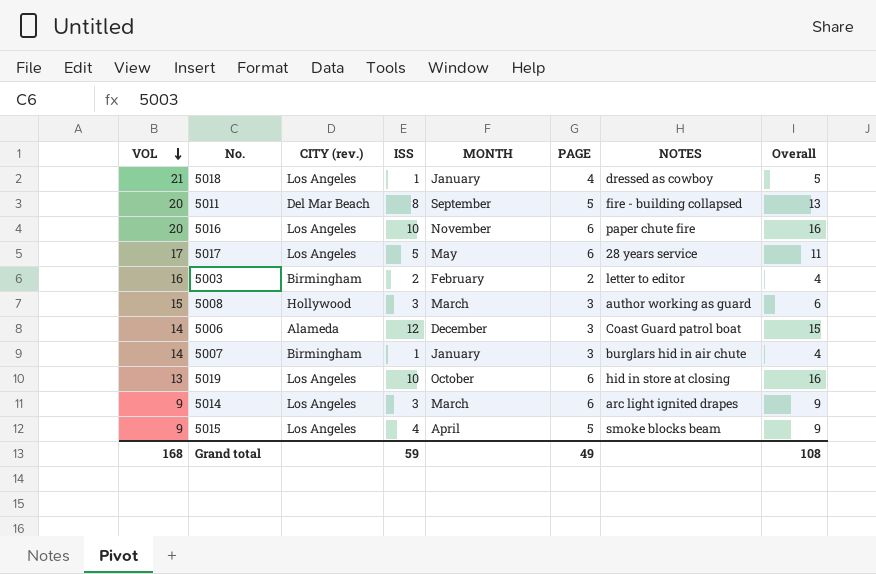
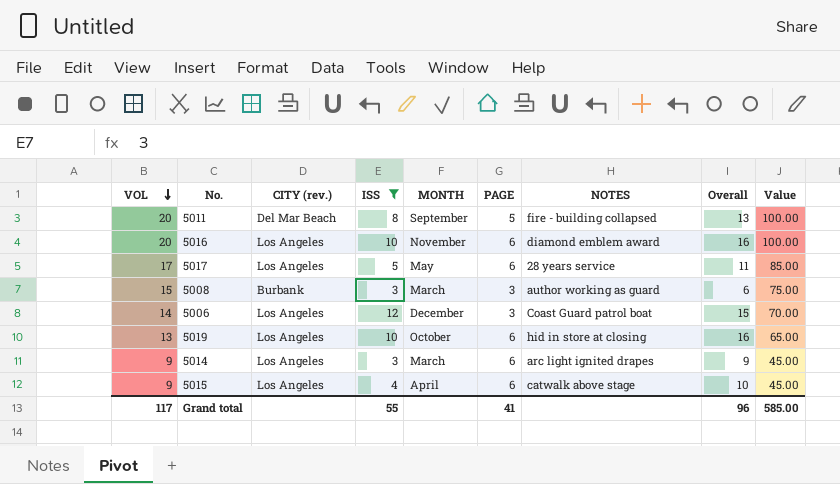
filter: none -> ISS >= 3
column Value | formula: none -> [VOL] * 5
5016 | NOTES: paper chute fire -> diamond emblem award
5008 | CITY (rev.): Hollywood -> Burbank
5006 | CITY (rev.): Alameda -> Los Angeles
5015 | PAGE: 5 -> 6
5015 | NOTES: smoke blocks beam -> catwalk above stage
5015 | Overall: 9 -> 10
Grand total | VOL: 168 -> 117
Grand total | ISS: 59 -> 55
Grand total | PAGE: 49 -> 41
Grand total | Overall: 108 -> 96

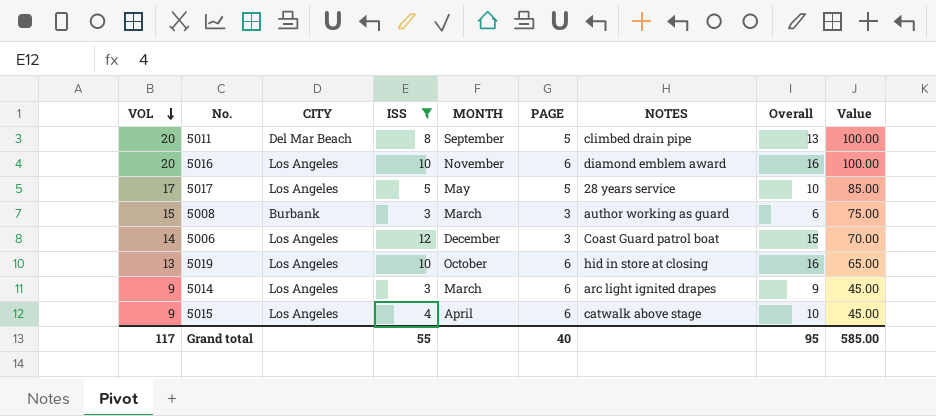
column name: CITY (rev.) -> CITY
5011 | NOTES: fire - building collapsed -> climbed drain pipe
5017 | PAGE: 6 -> 5
5017 | Overall: 11 -> 10
Grand total | PAGE: 41 -> 40
Grand total | Overall: 96 -> 95

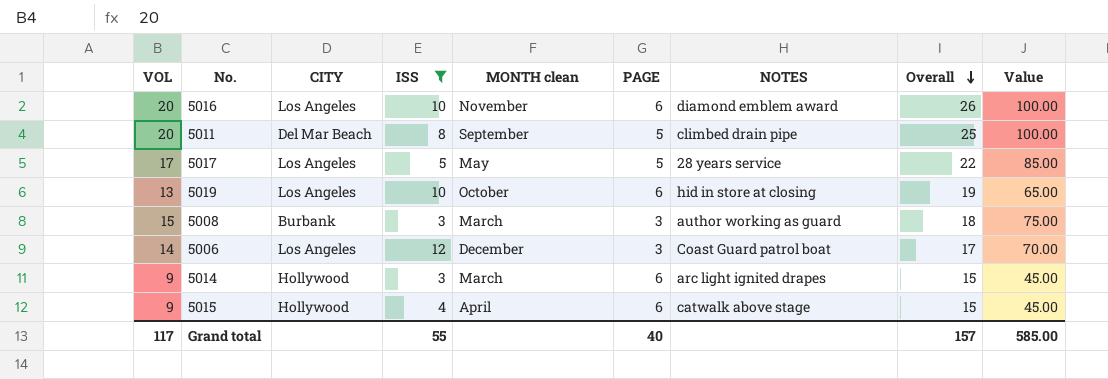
row order: VOL descending -> Overall descending
column name: MONTH -> MONTH clean
column Overall | formula: [ISS] + [PAGE] -> [VOL] + [PAGE]
5014 | CITY: Los Angeles -> Hollywood
5015 | CITY: Los Angeles -> Hollywood
Grand total | Overall: 95 -> 157

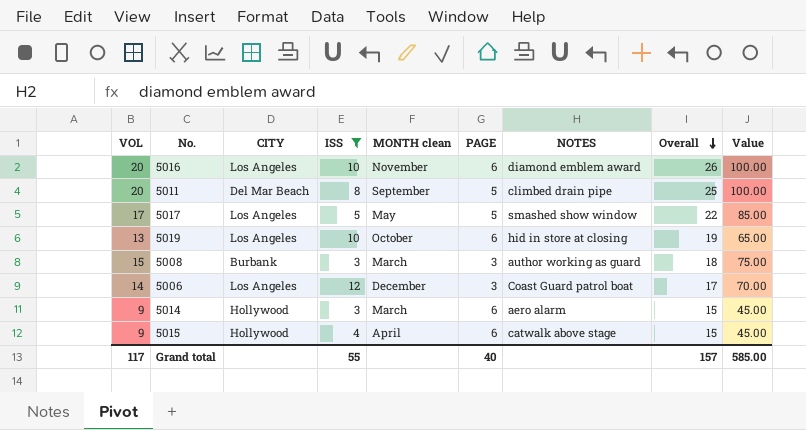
5017 | NOTES: 28 years service -> smashed show window
5014 | NOTES: arc light ignited drapes -> aero alarm

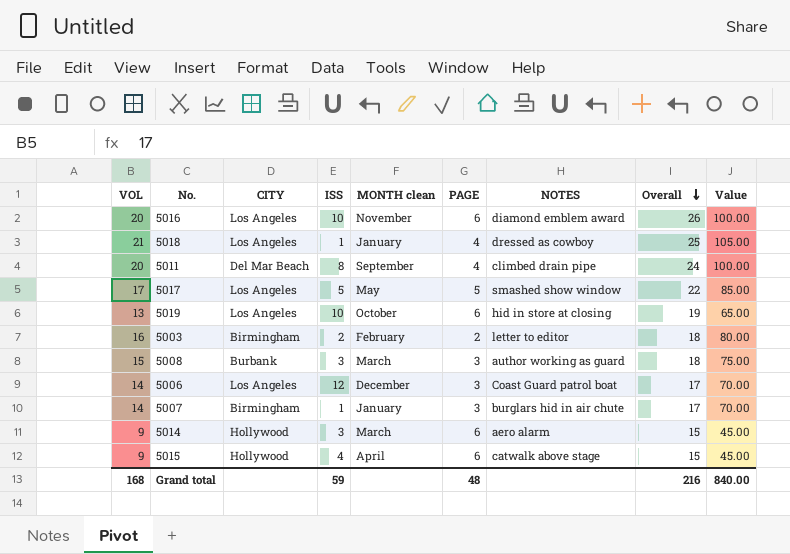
filter: ISS >= 3 -> none
5011 | PAGE: 5 -> 4
5011 | Overall: 25 -> 24
Grand total | VOL: 117 -> 168
Grand total | ISS: 55 -> 59
Grand total | PAGE: 40 -> 48
Grand total | Overall: 157 -> 216
Grand total | Value: 585.00 -> 840.00

